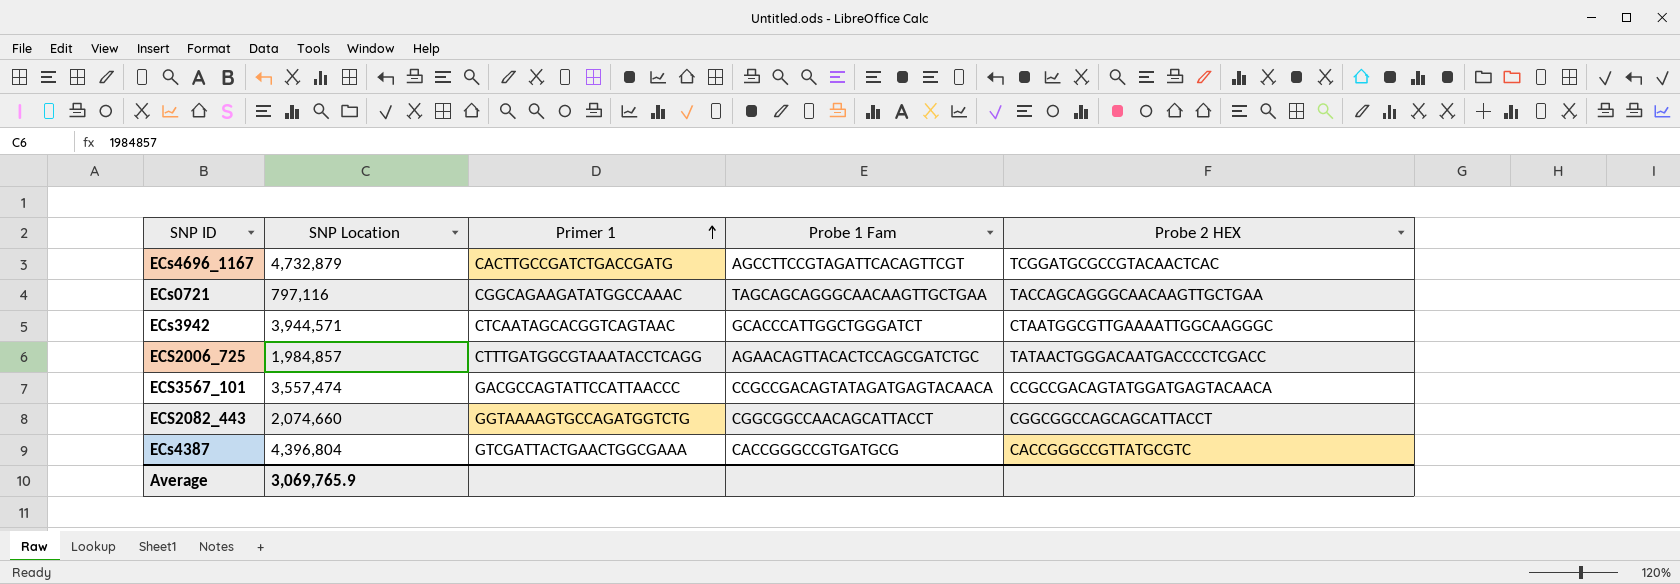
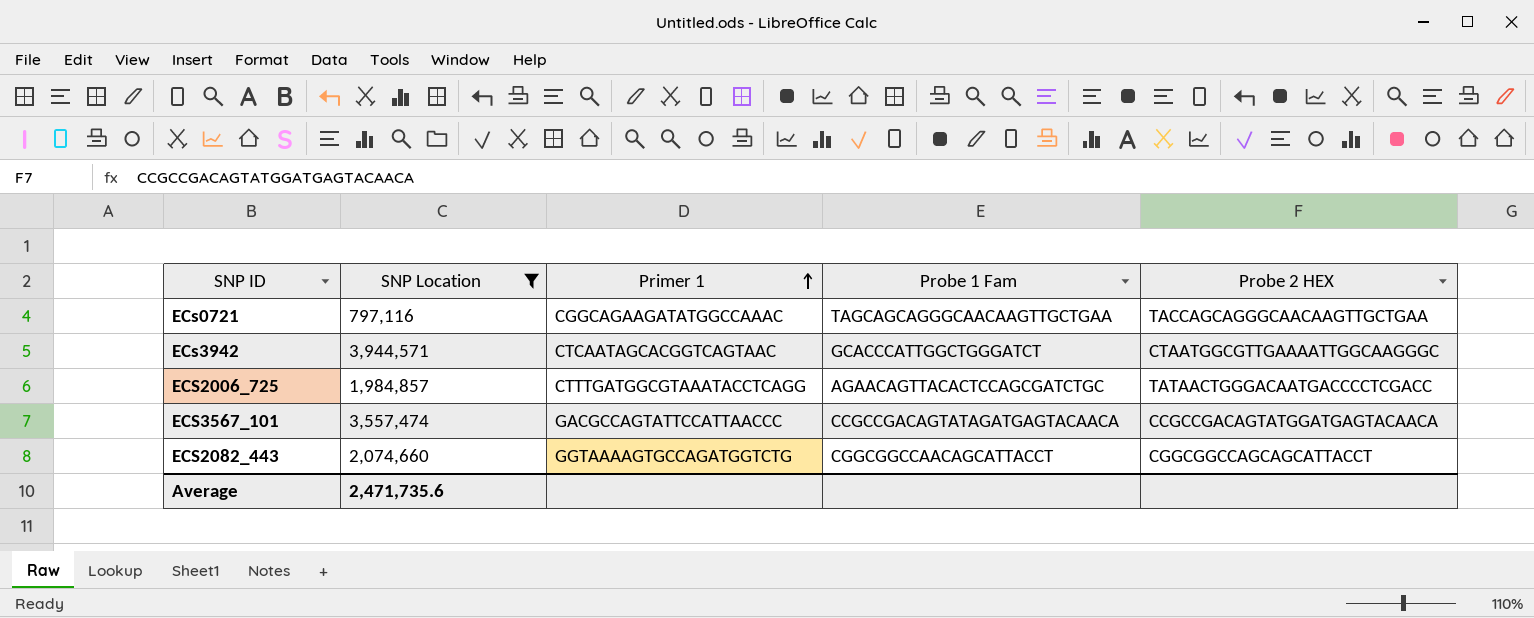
filter: none -> SNP Location <= 3,944,571
Average | SNP Location: 3,069,765.9 -> 2,471,735.6

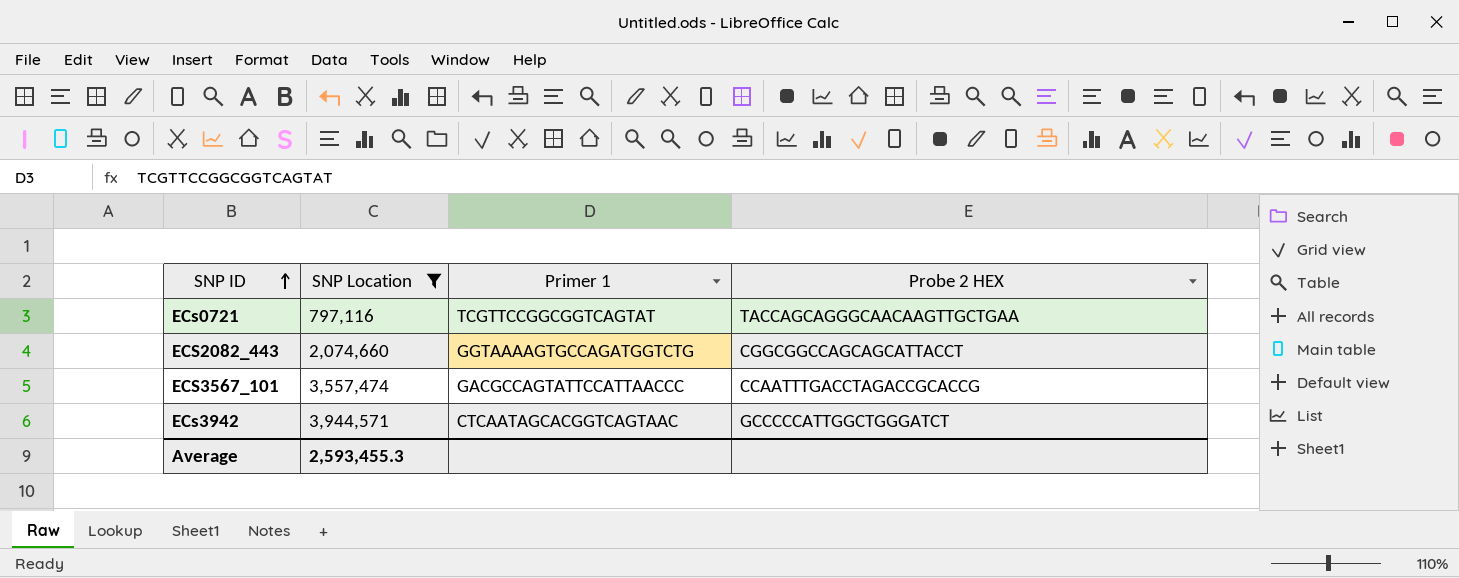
row order: Primer 1 ascending -> SNP ID ascending
column Probe 1 Fam | position: 4 -> none
row ECS2006_725: 1,984,857 | CTTTGATGGCGTAAATACCTCAGG | AGAACAGTTACACTCCAGCGATCTGC | TATAACTGGGACAATGACCCCTCGACC -> none
ECs0721 | Primer 1: CGGCAGAAGATATGGCCAAAC -> TCGTTCCGGCGGTCAGTAT
ECS3567_101 | Probe 2 HEX: CCGCCGACAGTATGGATGAGTACAACA -> CCAATTTGACCTAGACCGCACCG
ECs3942 | Probe 2 HEX: CTAATGGCGTTGAAAATTGGCAAGGGC -> GCCCCCATTGGCTGGGATCT
Average | SNP Location: 2,471,735.6 -> 2,593,455.3

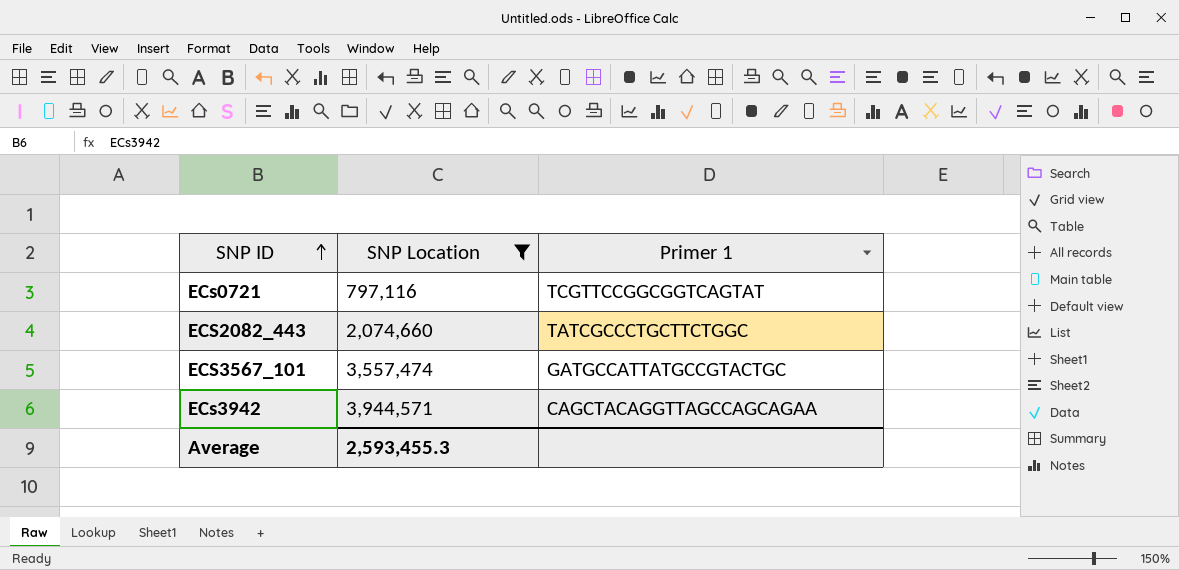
column Probe 2 HEX | position: 4 -> none
ECS2082_443 | Primer 1: GGTAAAAGTGCCAGATGGTCTG -> TATCGCCCTGCTTCTGGC
ECS3567_101 | Primer 1: GACGCCAGTATTCCATTAACCC -> GATGCCATTATGCCGTACTGC
ECs3942 | Primer 1: CTCAATAGCACGGTCAGTAAC -> CAGCTACAGGTTAGCCAGCAGAA

